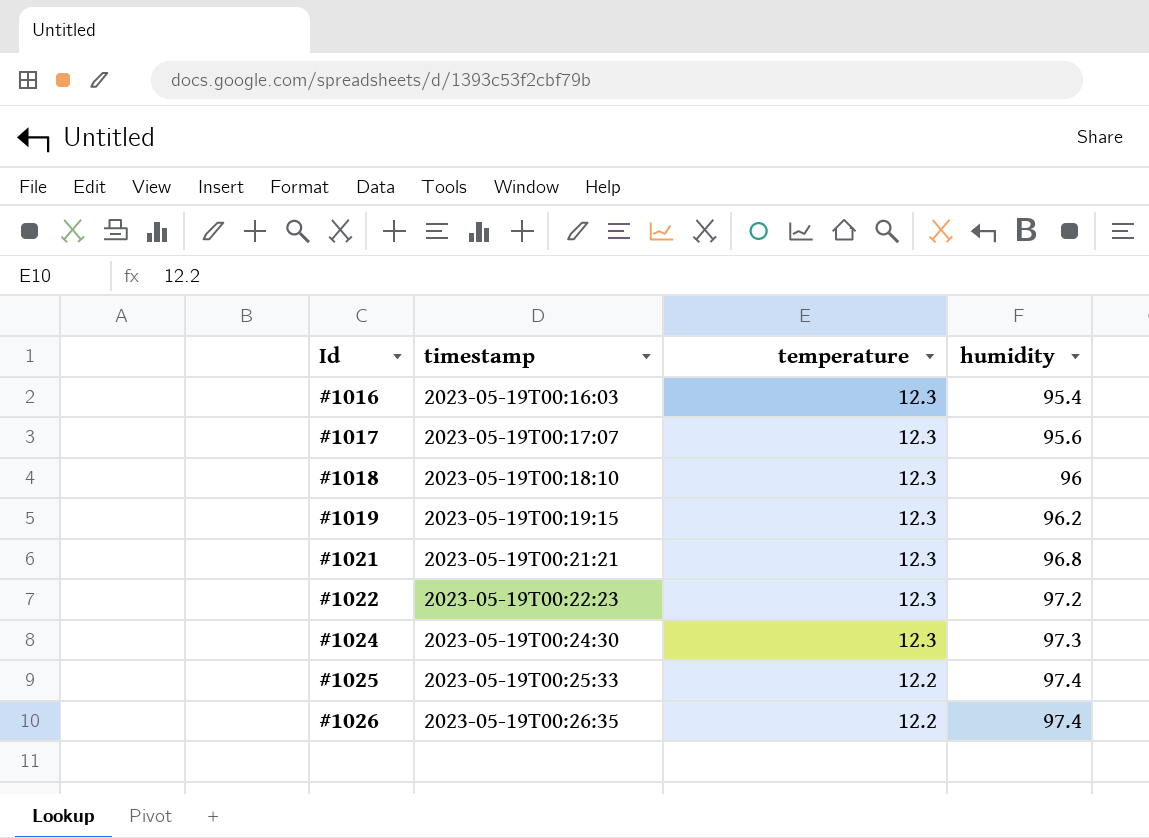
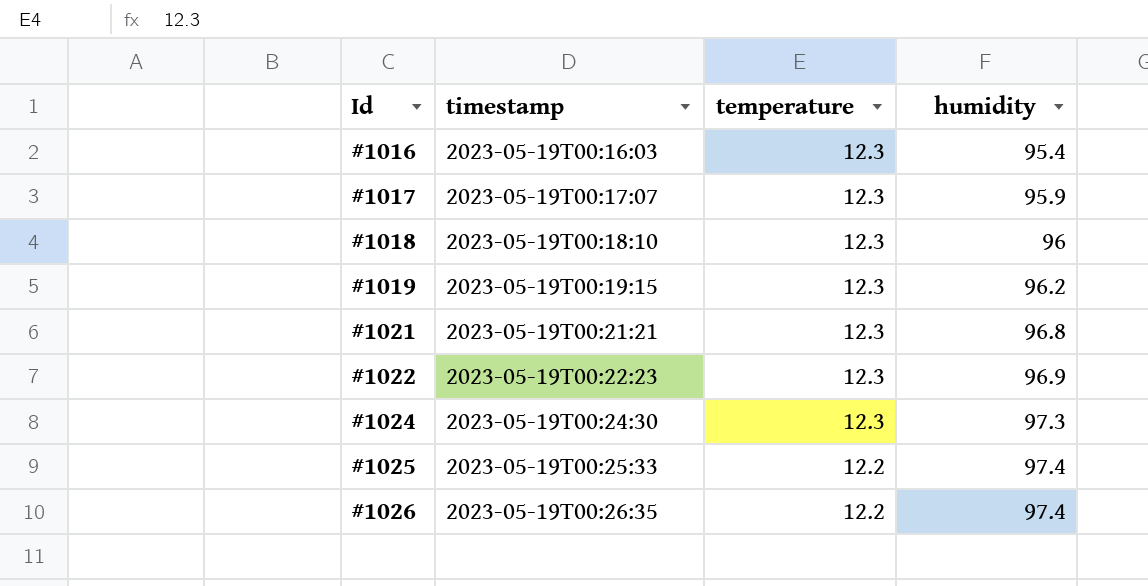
#1017 | humidity: 95.6 -> 95.9
#1022 | humidity: 97.2 -> 96.9

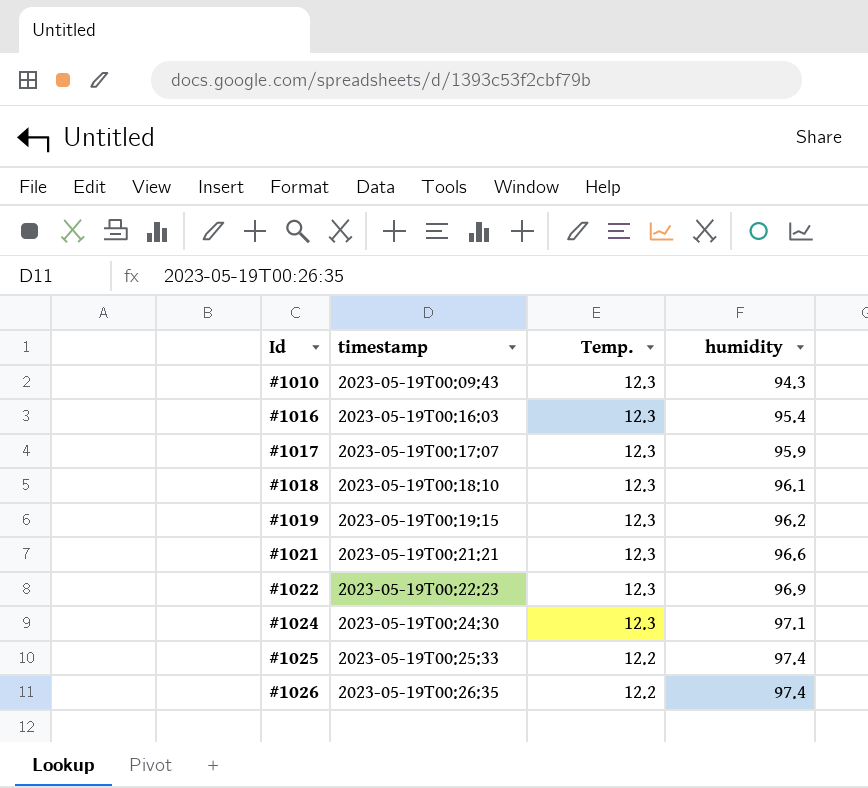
column name: temperature -> Temp.
row #1010: none -> 2023-05-19T00:09:43 | 12.3 | 94.3
#1018 | humidity: 96 -> 96.1
#1021 | humidity: 96.8 -> 96.6
#1024 | humidity: 97.3 -> 97.1

